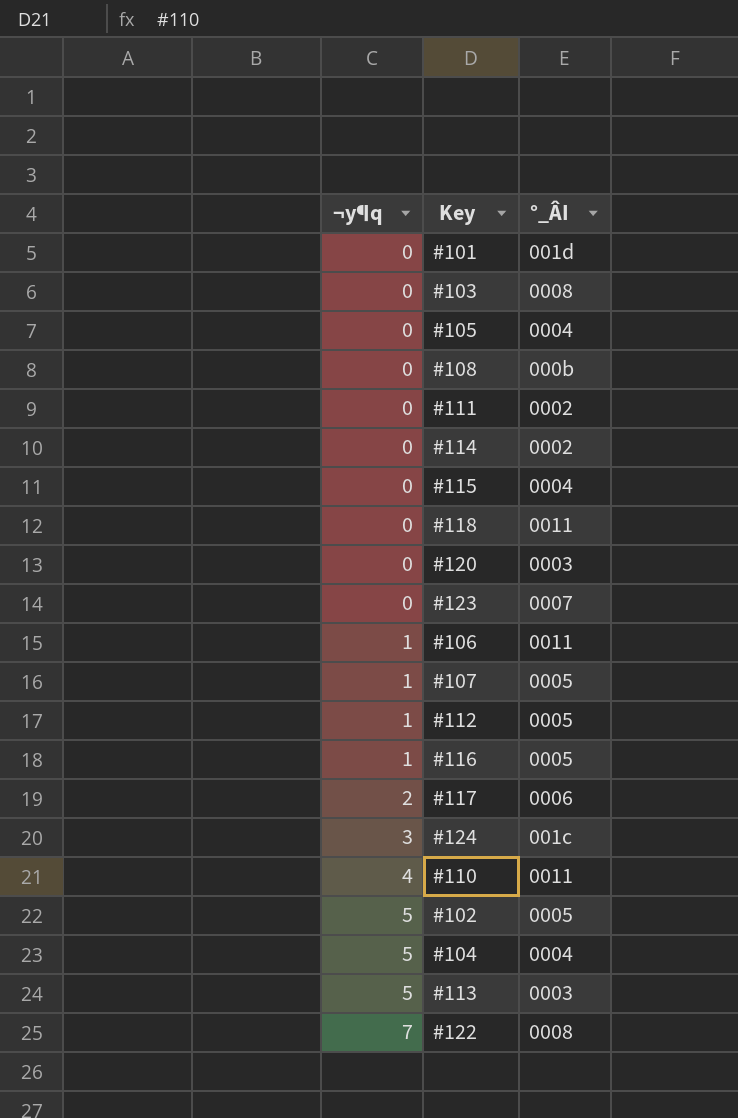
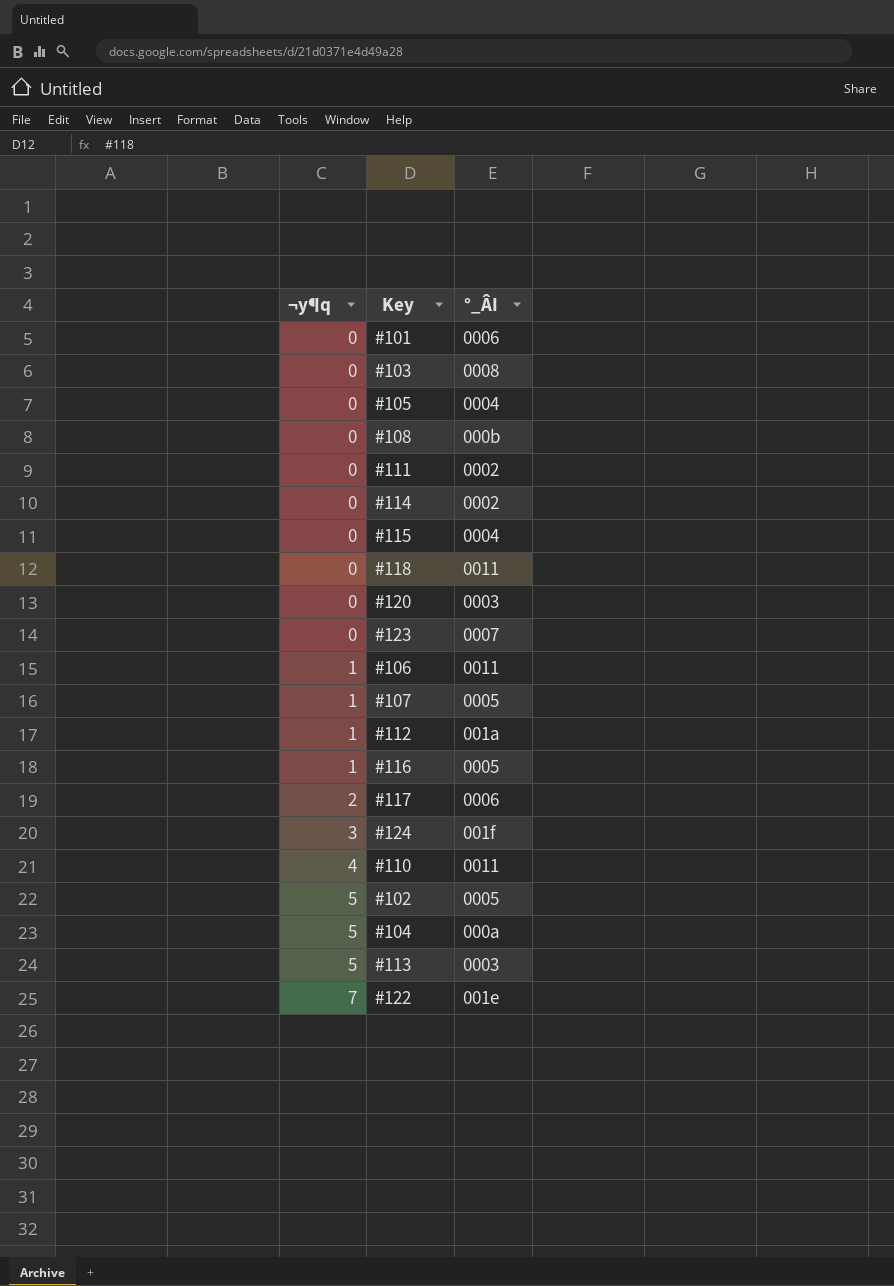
#101 | °_ÂI: 001d -> 0006
#112 | °_ÂI: 0005 -> 001a
#124 | °_ÂI: 001c -> 001f
#104 | °_ÂI: 0004 -> 000a
#122 | °_ÂI: 0008 -> 001e

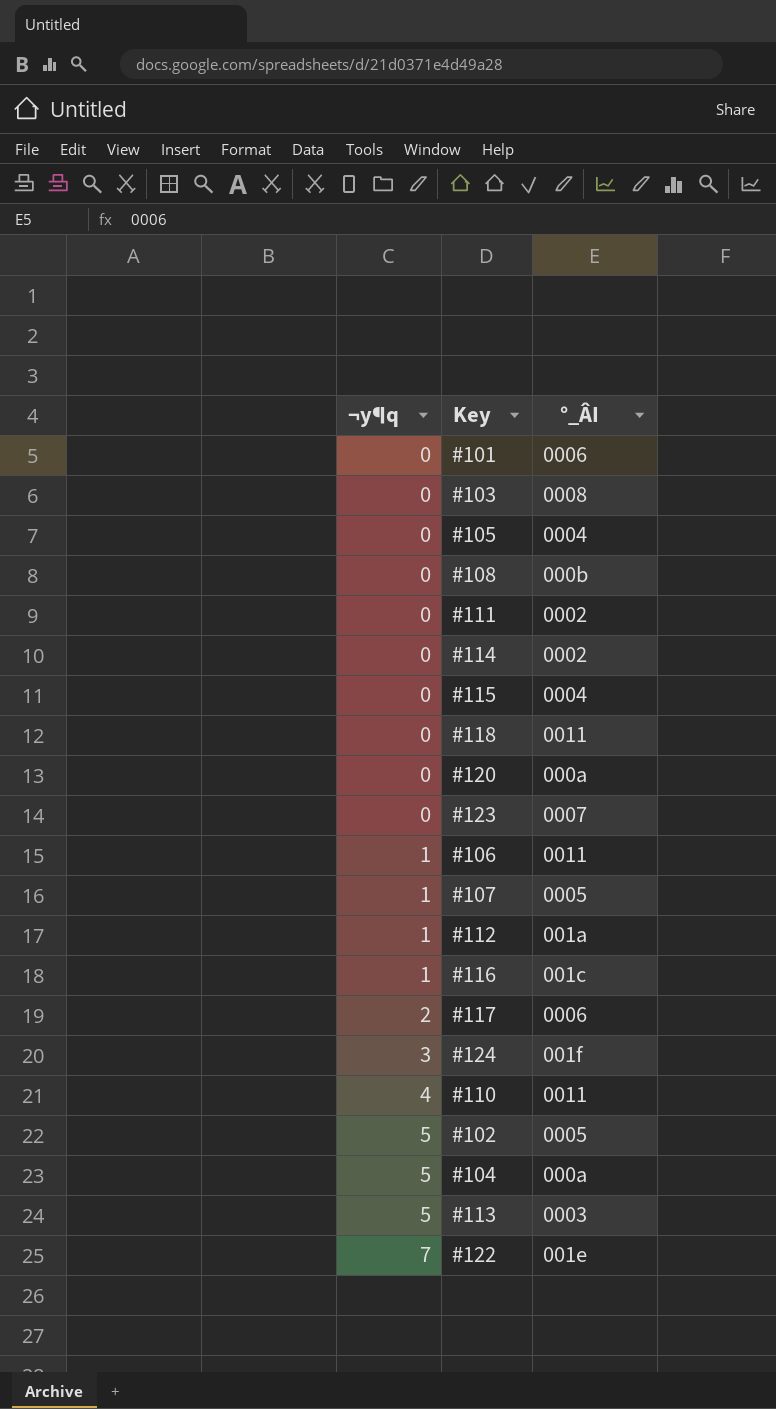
#120 | °_ÂI: 0003 -> 000a
#116 | °_ÂI: 0005 -> 001c

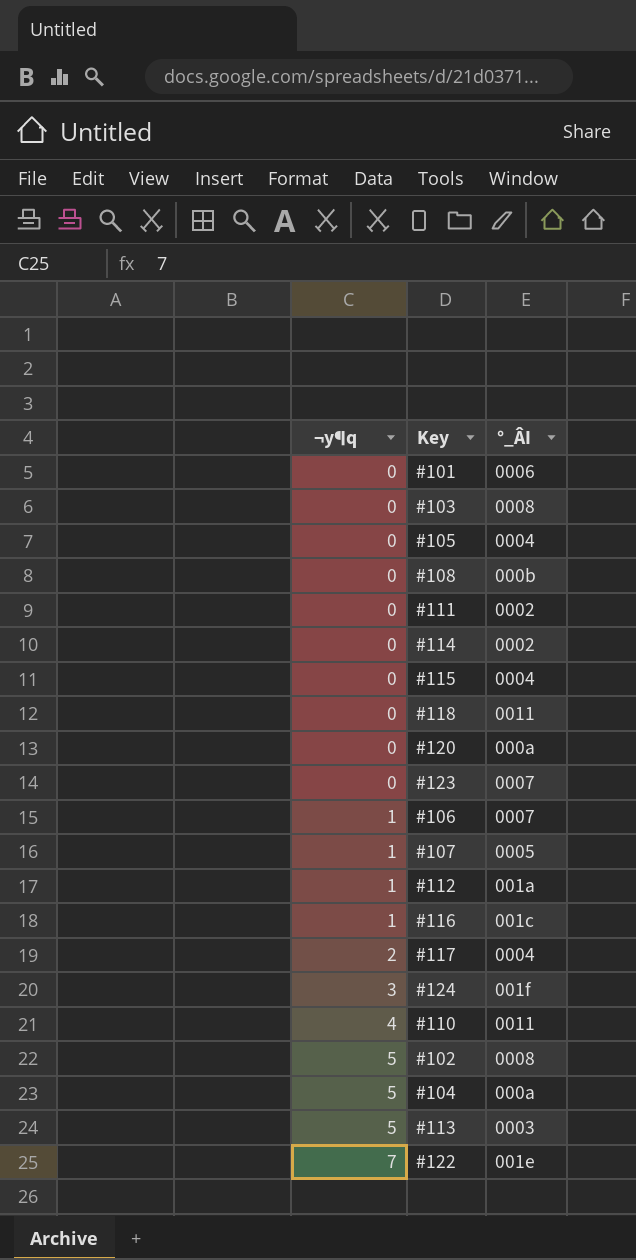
#106 | °_ÂI: 0011 -> 0007
#117 | °_ÂI: 0006 -> 0004
#102 | °_ÂI: 0005 -> 0008

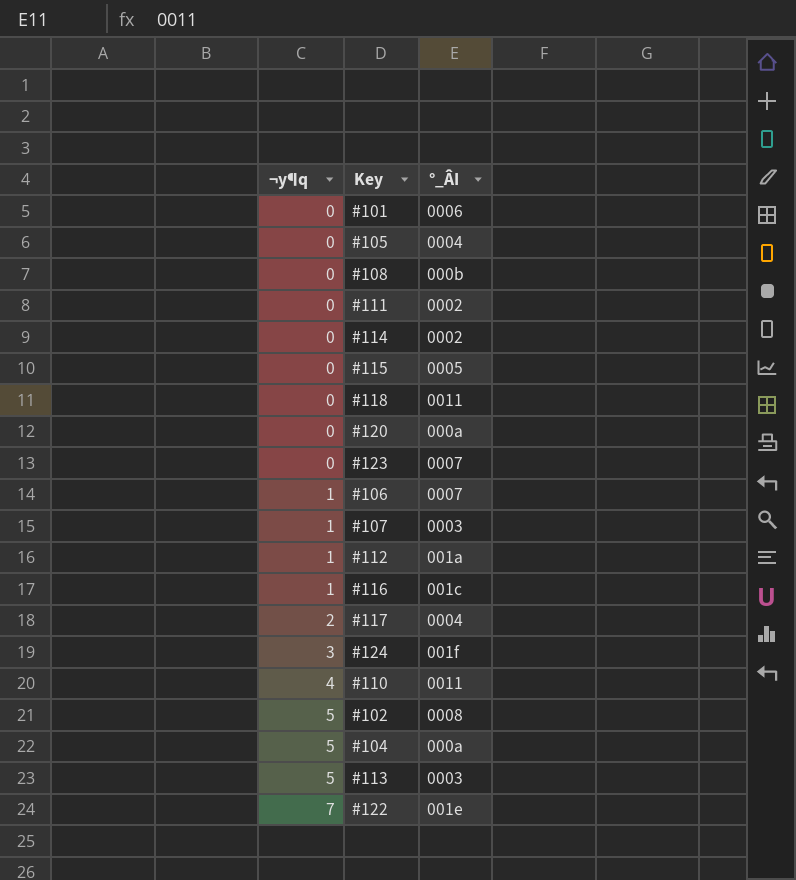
row #103: 0 | 0008 -> none
#115 | °_ÂI: 0004 -> 0005
#107 | °_ÂI: 0005 -> 0003

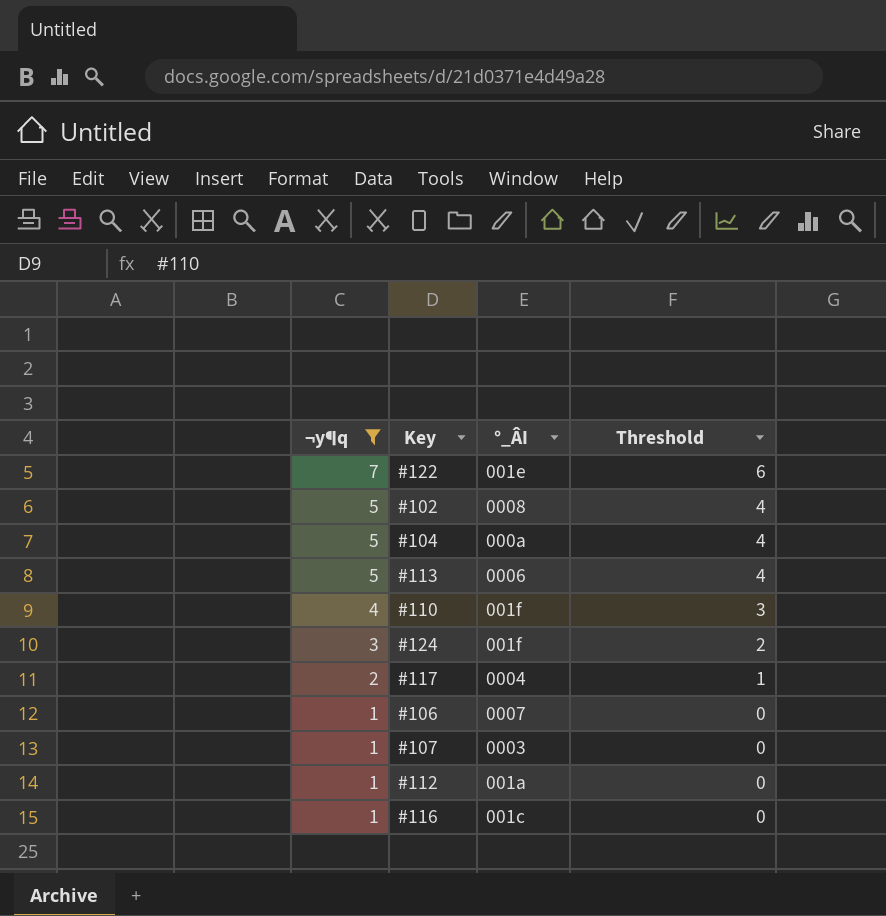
filter: none -> ¬y¶q != 0
row order: ¬y¶q ascending -> ¬y¶q descending
column Threshold | formula: none -> [¬y¶q] - 1
#113 | °_ÂI: 0003 -> 0006
#110 | °_ÂI: 0011 -> 001f

